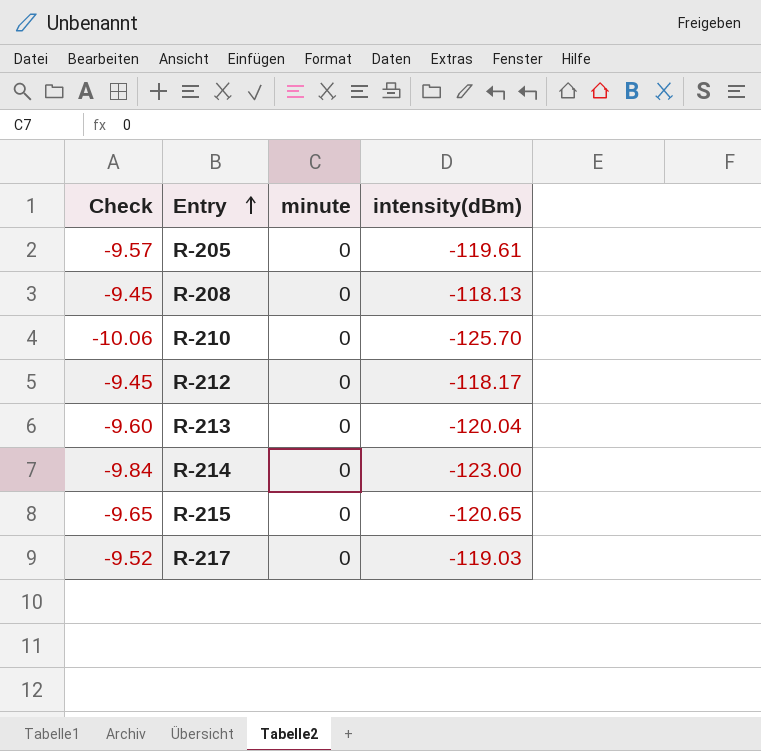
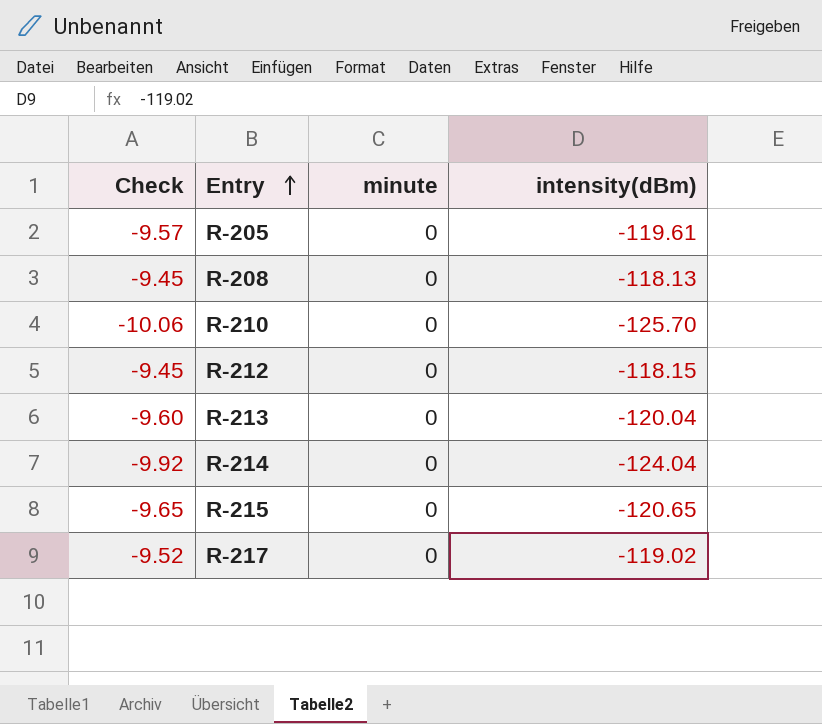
R-212 | intensity(dBm): -118.17 -> -118.15
R-214 | Check: -9.84 -> -9.92
R-214 | intensity(dBm): -123.00 -> -124.04
R-217 | intensity(dBm): -119.03 -> -119.02

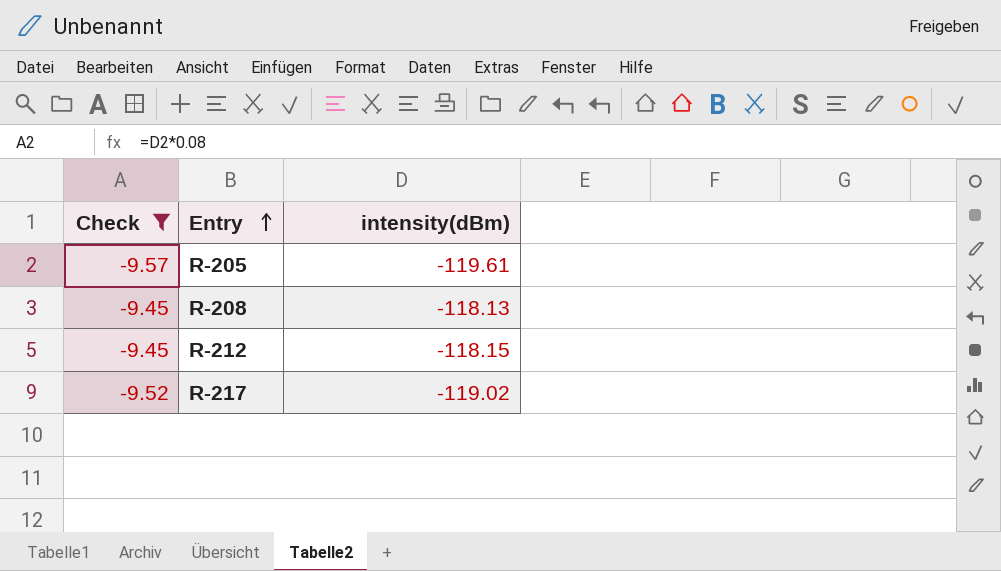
filter: none -> Check >= -9.57
column minute | position: 3 -> none

